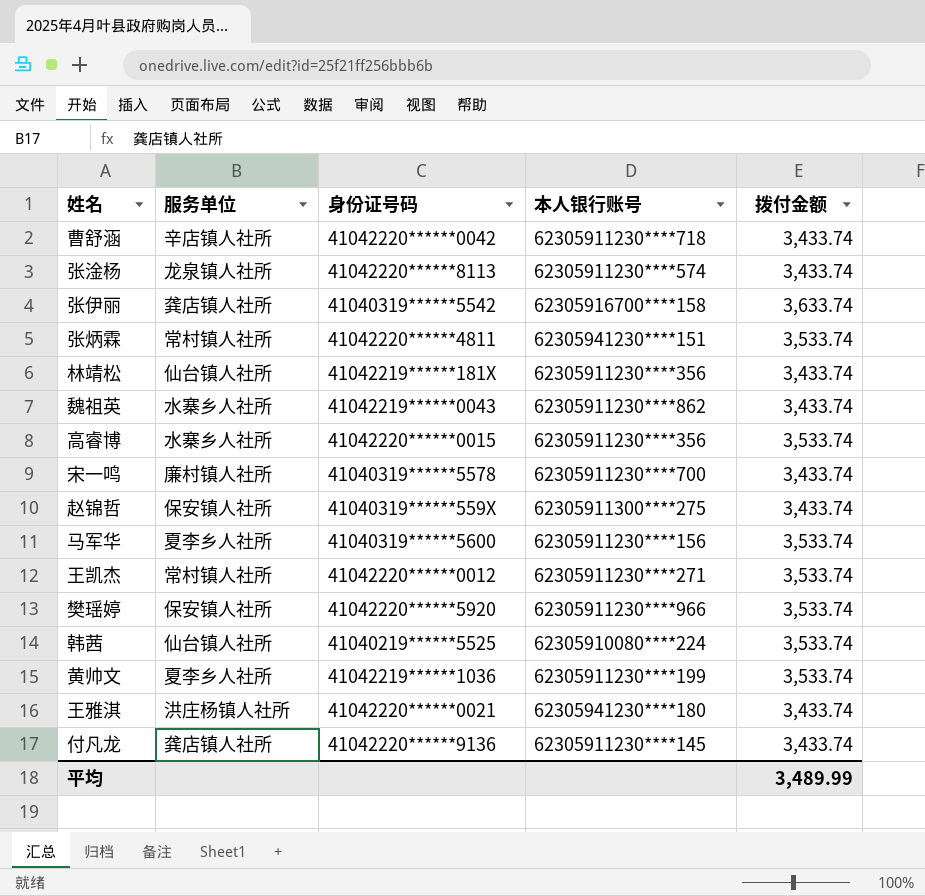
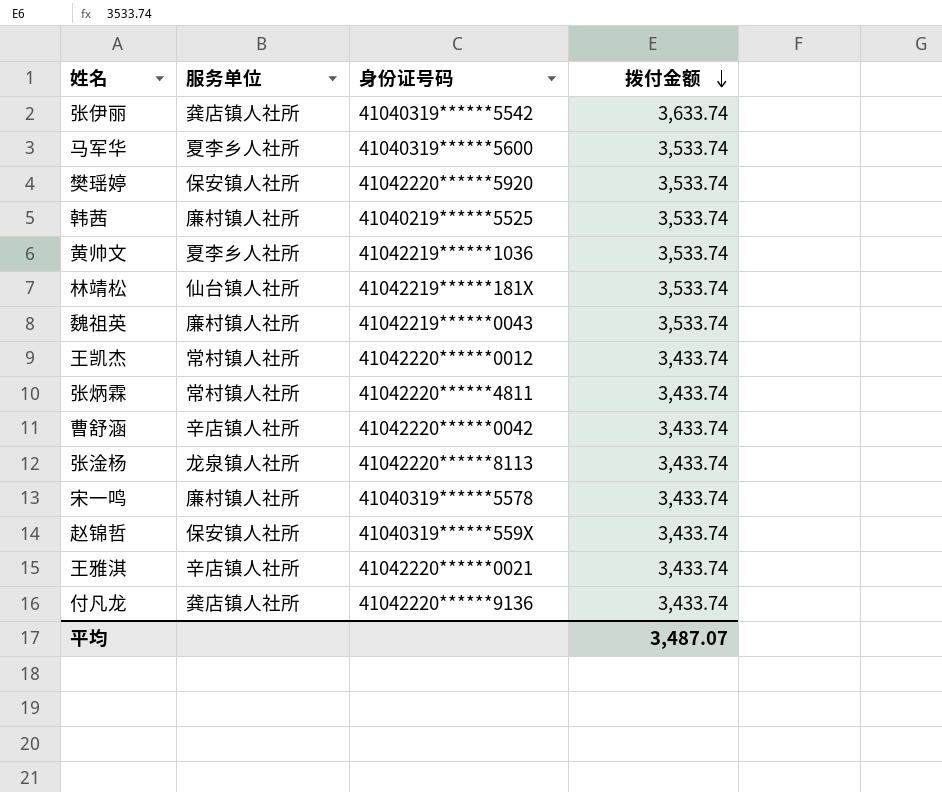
row order: none -> 拨付金额 descending
column 本人银行账号 | position: 4 -> none
row 高睿博: 水寨乡人社所 | 41042220******0015 | 62305911230****356 | 3,533.74 -> none
韩茜 | 服务单位: 仙台镇人社所 -> 廉村镇人社所
林靖松 | 拨付金额: 3,433.74 -> 3,533.74
魏祖英 | 服务单位: 水寨乡人社所 -> 廉村镇人社所
魏祖英 | 拨付金额: 3,433.74 -> 3,533.74
王凯杰 | 拨付金额: 3,533.74 -> 3,433.74
张炳霖 | 拨付金额: 3,533.74 -> 3,433.74
王雅淇 | 服务单位: 洪庄杨镇人社所 -> 辛店镇人社所
平均 | 拨付金额: 3,489.99 -> 3,487.07

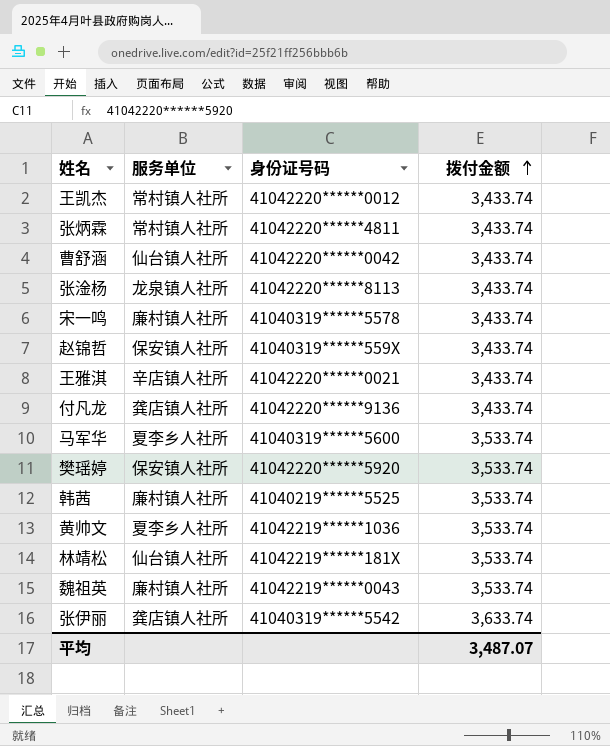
row order: 拨付金额 descending -> 拨付金额 ascending
曹舒涵 | 服务单位: 辛店镇人社所 -> 仙台镇人社所

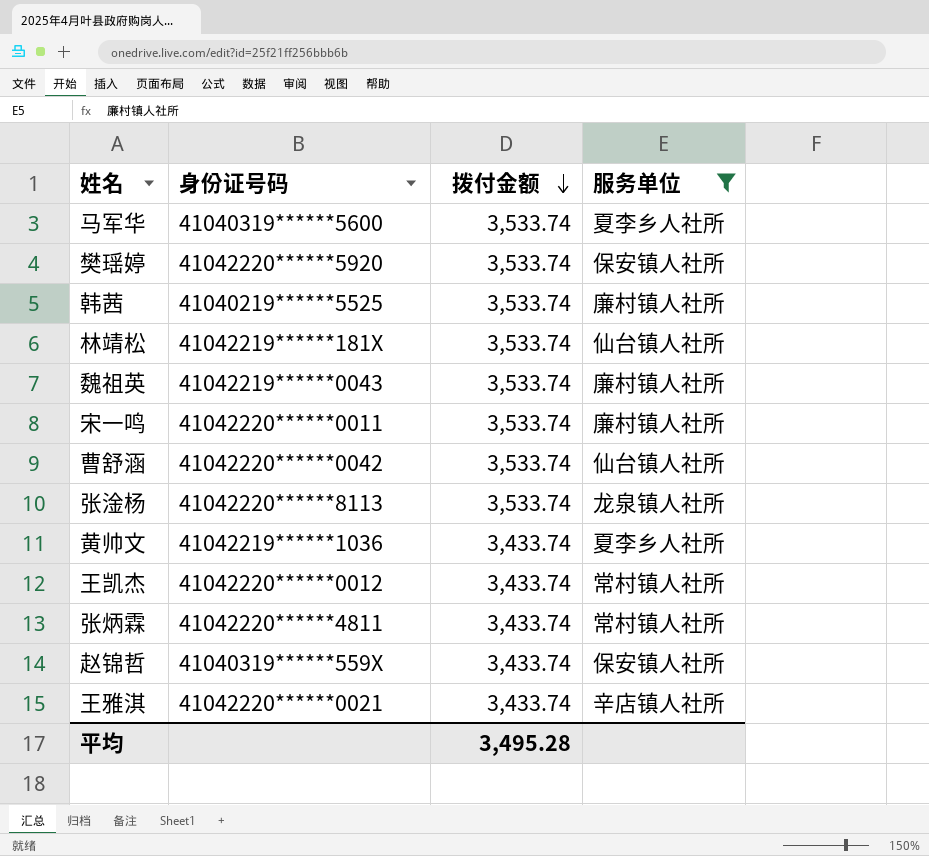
filter: none -> 服务单位 != 龚店镇人社所
row order: 拨付金额 ascending -> 拨付金额 descending
column 服务单位 | position: 2 -> 4
宋一鸣 | 身份证号码: 41040319******5578 -> 41042220******0011
宋一鸣 | 拨付金额: 3,433.74 -> 3,533.74
曹舒涵 | 拨付金额: 3,433.74 -> 3,533.74
张淦杨 | 拨付金额: 3,433.74 -> 3,533.74
黄帅文 | 拨付金额: 3,533.74 -> 3,433.74
平均 | 拨付金额: 3,487.07 -> 3,495.28

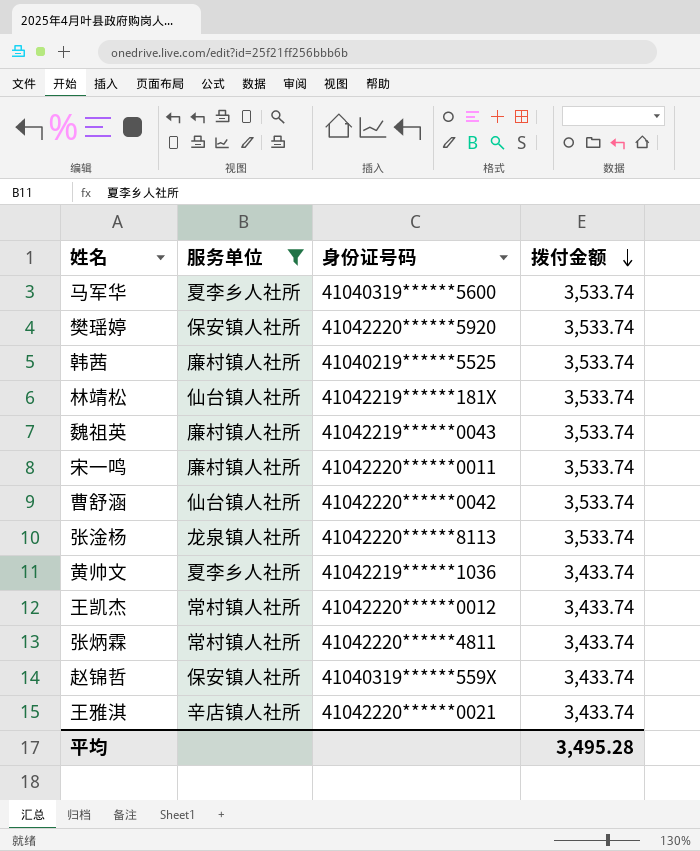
column 服务单位 | position: 4 -> 2

